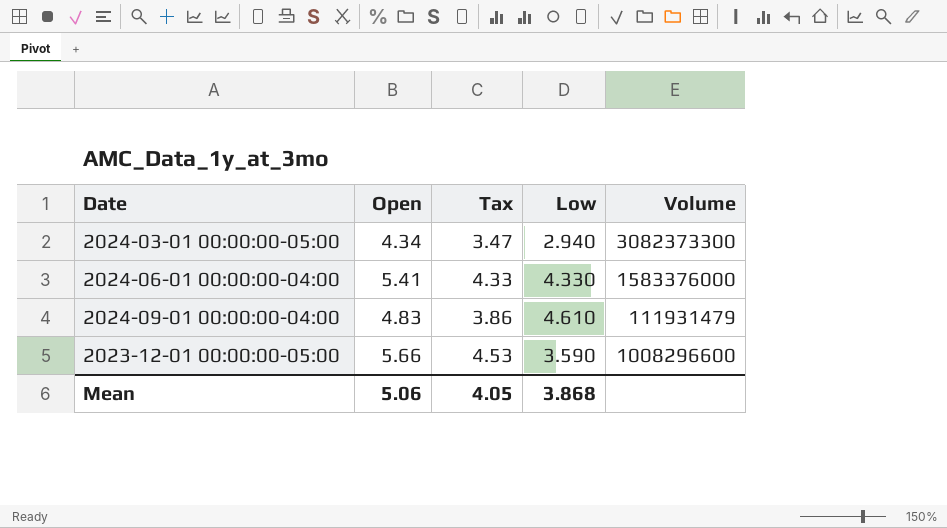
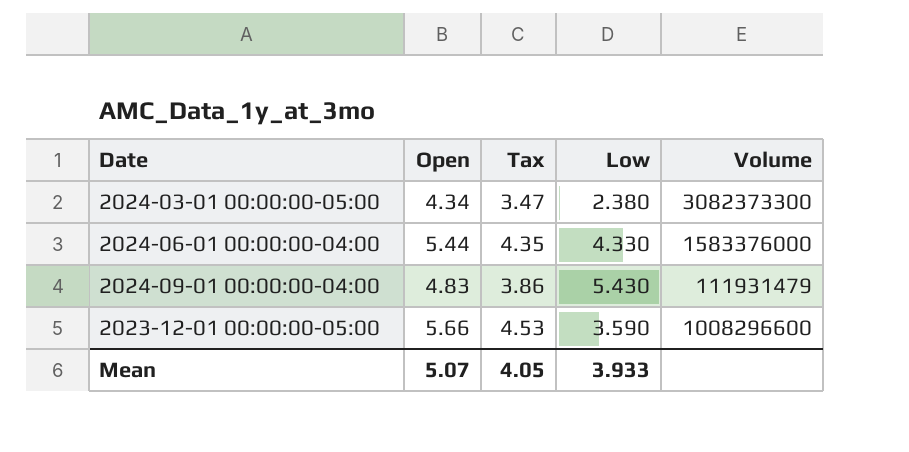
2024-03-01 00:00:00-05:00 | Low: 2.940 -> 2.380
2024-06-01 00:00:00-04:00 | Open: 5.41 -> 5.44
2024-06-01 00:00:00-04:00 | Tax: 4.33 -> 4.35
2024-09-01 00:00:00-04:00 | Low: 4.610 -> 5.430
Mean | Open: 5.06 -> 5.07
Mean | Low: 3.868 -> 3.933

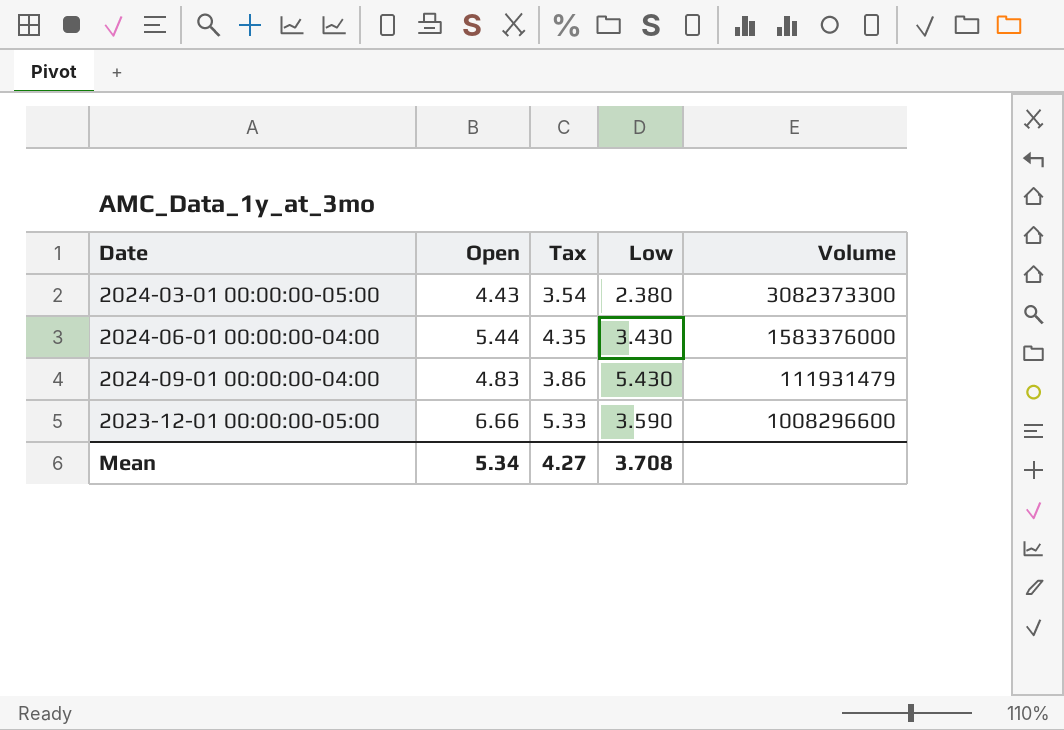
2024-03-01 00:00:00-05:00 | Open: 4.34 -> 4.43
2024-03-01 00:00:00-05:00 | Tax: 3.47 -> 3.54
2024-06-01 00:00:00-04:00 | Low: 4.330 -> 3.430
2023-12-01 00:00:00-05:00 | Open: 5.66 -> 6.66
2023-12-01 00:00:00-05:00 | Tax: 4.53 -> 5.33
Mean | Open: 5.07 -> 5.34
Mean | Tax: 4.05 -> 4.27
Mean | Low: 3.933 -> 3.708

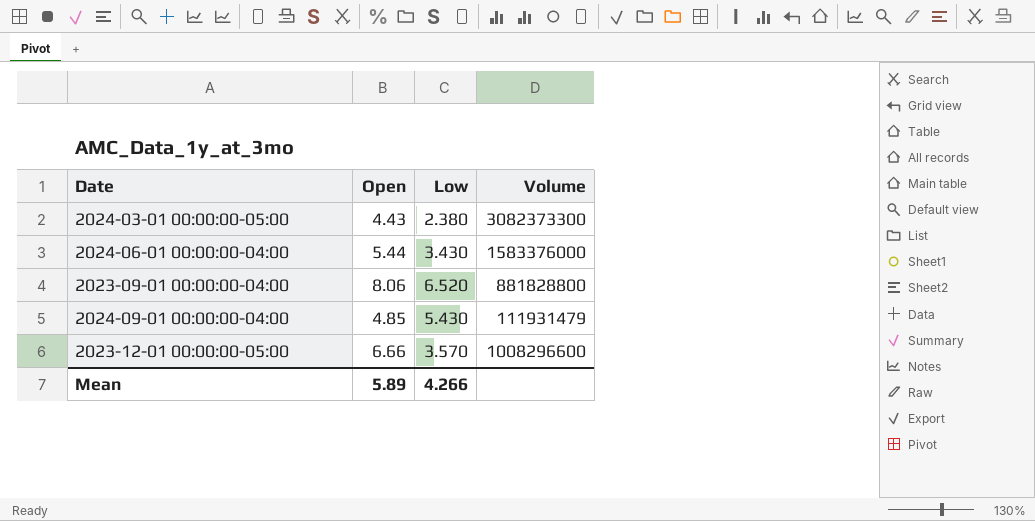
column Tax | formula: [Open] * 0.8 -> none
row 2023-09-01 00:00:00-04:00: none -> 8.06 | 6.520 | 881828800
2024-09-01 00:00:00-04:00 | Open: 4.83 -> 4.85
2023-12-01 00:00:00-05:00 | Low: 3.590 -> 3.570
Mean | Open: 5.34 -> 5.89
Mean | Low: 3.708 -> 4.266

